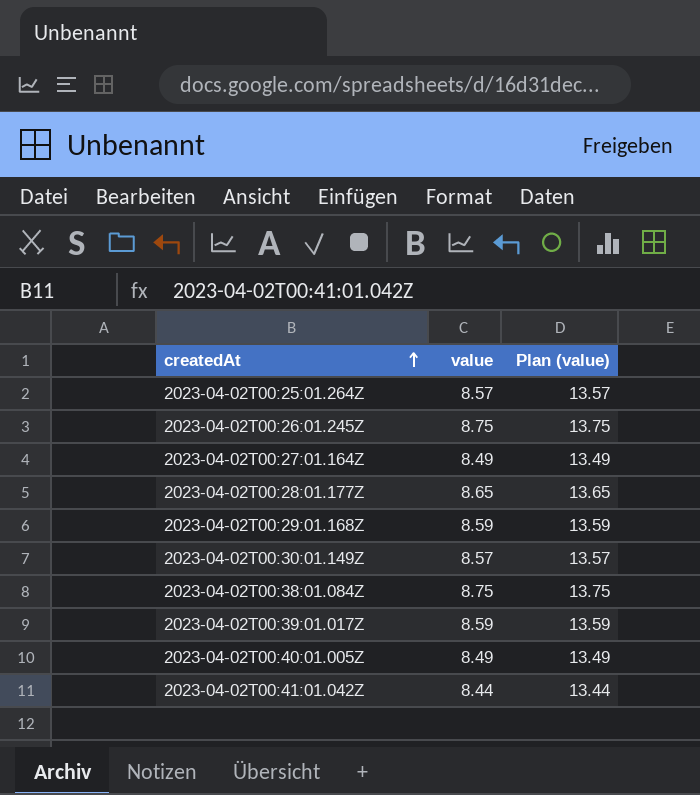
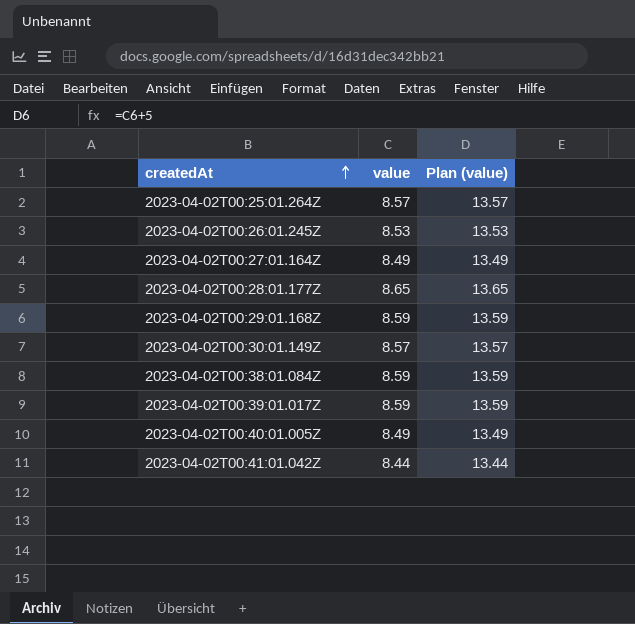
2023-04-02T00:26:01.245Z | value: 8.75 -> 8.53
2023-04-02T00:26:01.245Z | Plan (value): 13.75 -> 13.53
2023-04-02T00:38:01.084Z | value: 8.75 -> 8.59
2023-04-02T00:38:01.084Z | Plan (value): 13.75 -> 13.59

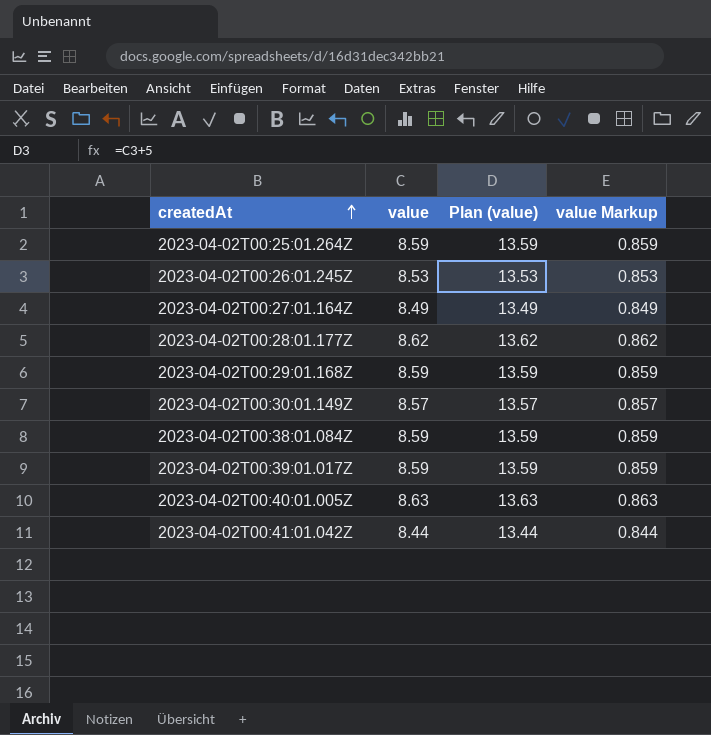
column value Markup | formula: none -> [value] * 0.1
2023-04-02T00:25:01.264Z | value: 8.57 -> 8.59
2023-04-02T00:25:01.264Z | Plan (value): 13.57 -> 13.59
2023-04-02T00:28:01.177Z | value: 8.65 -> 8.62
2023-04-02T00:28:01.177Z | Plan (value): 13.65 -> 13.62
2023-04-02T00:40:01.005Z | value: 8.49 -> 8.63
2023-04-02T00:40:01.005Z | Plan (value): 13.49 -> 13.63

